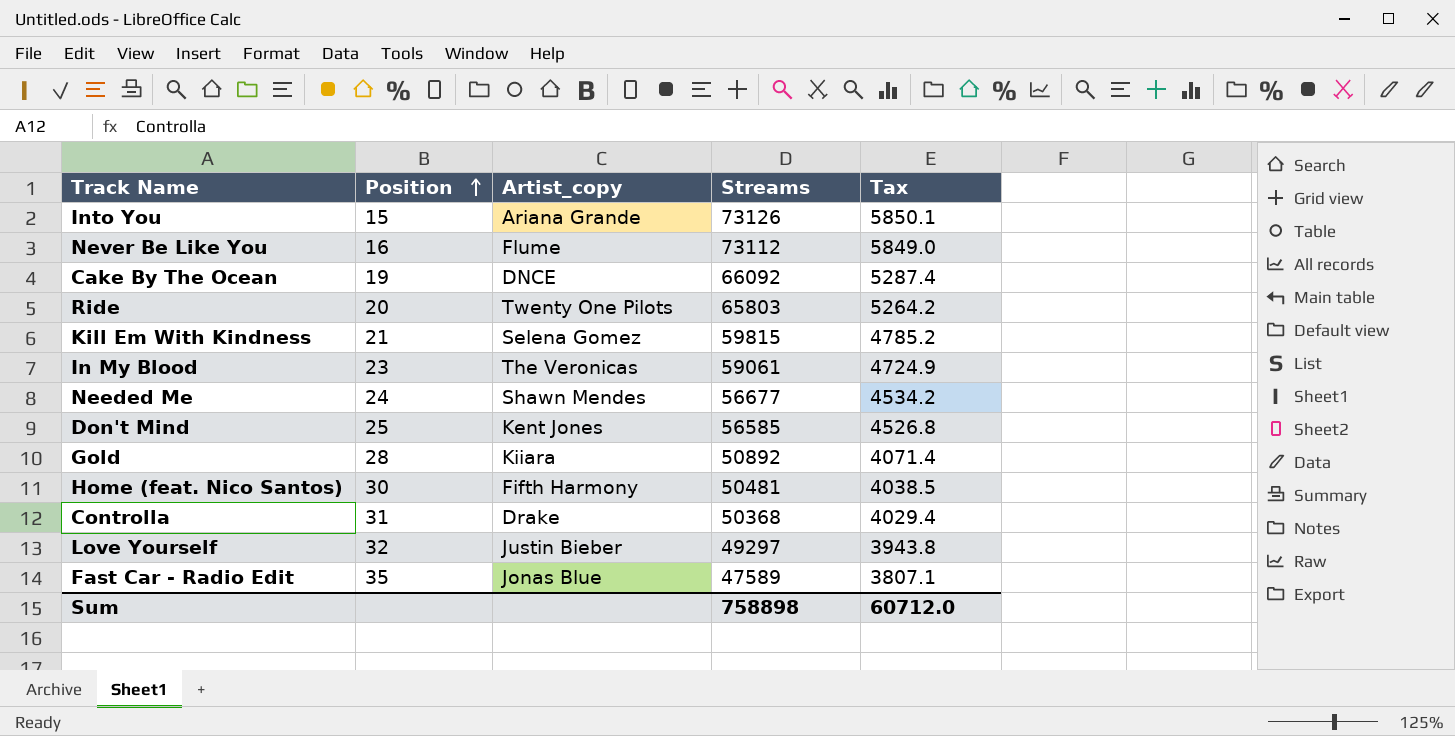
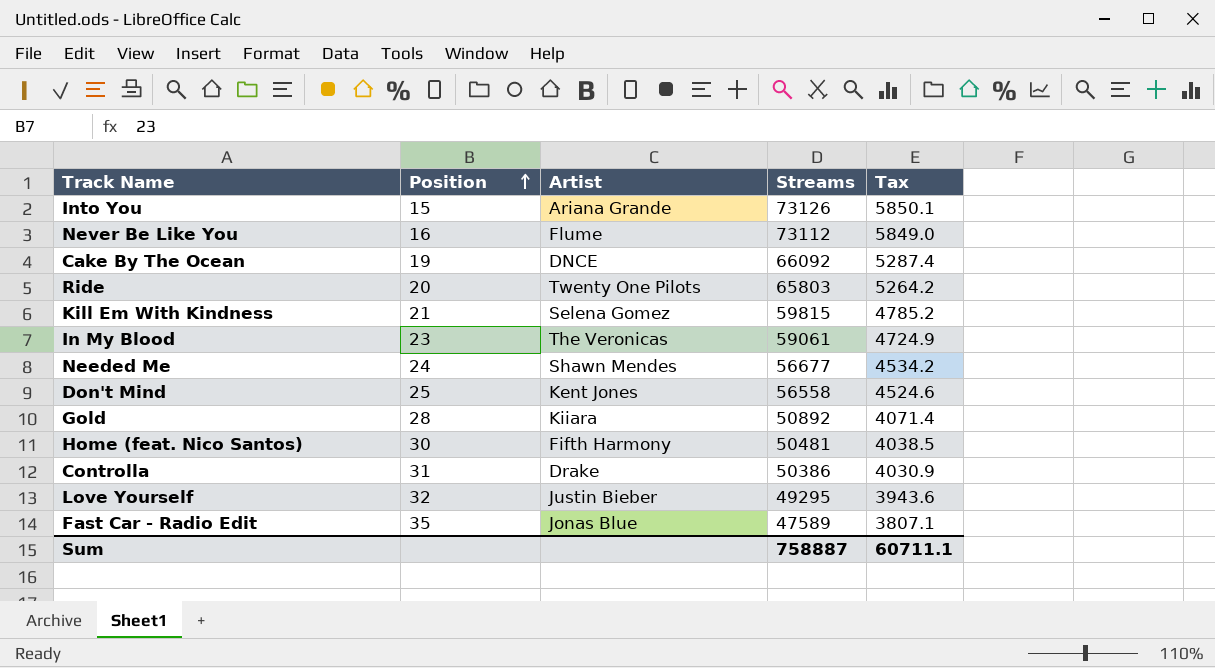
column name: Artist_copy -> Artist
Don't Mind | Streams: 56585 -> 56558
Don't Mind | Tax: 4526.8 -> 4524.6
Controlla | Streams: 50368 -> 50386
Controlla | Tax: 4029.4 -> 4030.9
Love Yourself | Streams: 49297 -> 49295
Love Yourself | Tax: 3943.8 -> 3943.6
Sum | Streams: 758898 -> 758887
Sum | Tax: 60712.0 -> 60711.1

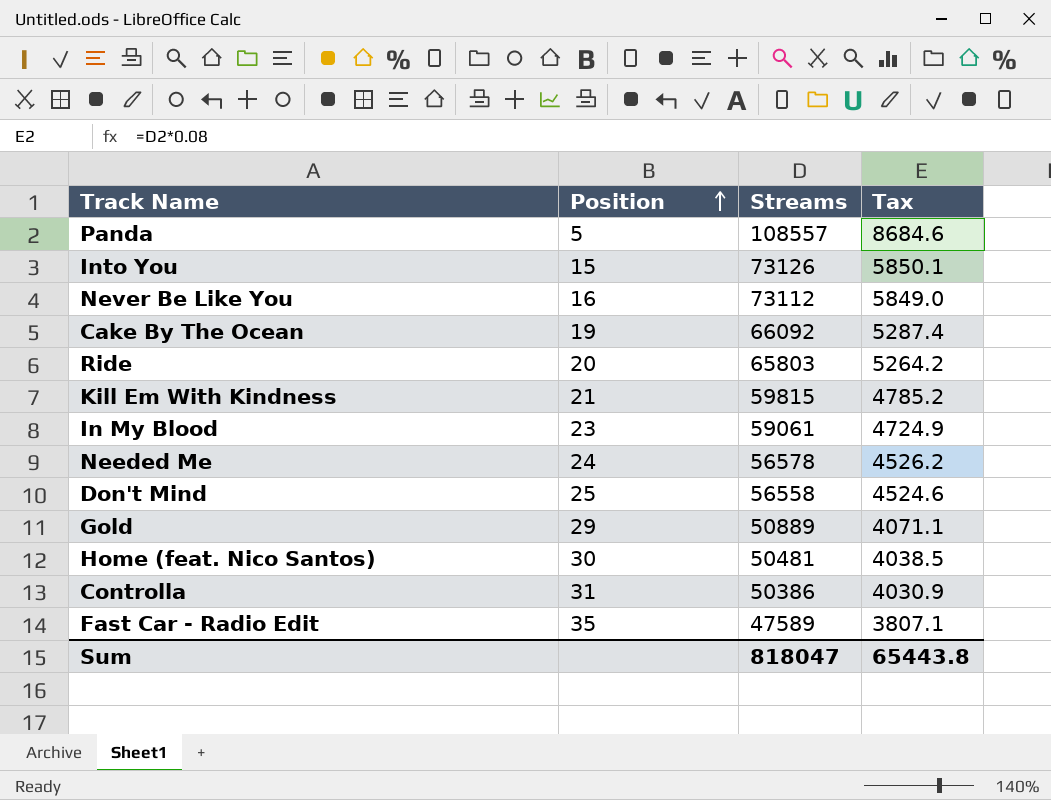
column Artist | position: 3 -> none
row Love Yourself: 32 | Justin Bieber | 49295 | 3943.6 -> none
row Panda: none -> 5 | 108557 | 8684.6
Needed Me | Streams: 56677 -> 56578
Needed Me | Tax: 4534.2 -> 4526.2
Gold | Position: 28 -> 29
Gold | Streams: 50892 -> 50889
Gold | Tax: 4071.4 -> 4071.1
Sum | Streams: 758887 -> 818047
Sum | Tax: 60711.1 -> 65443.8

